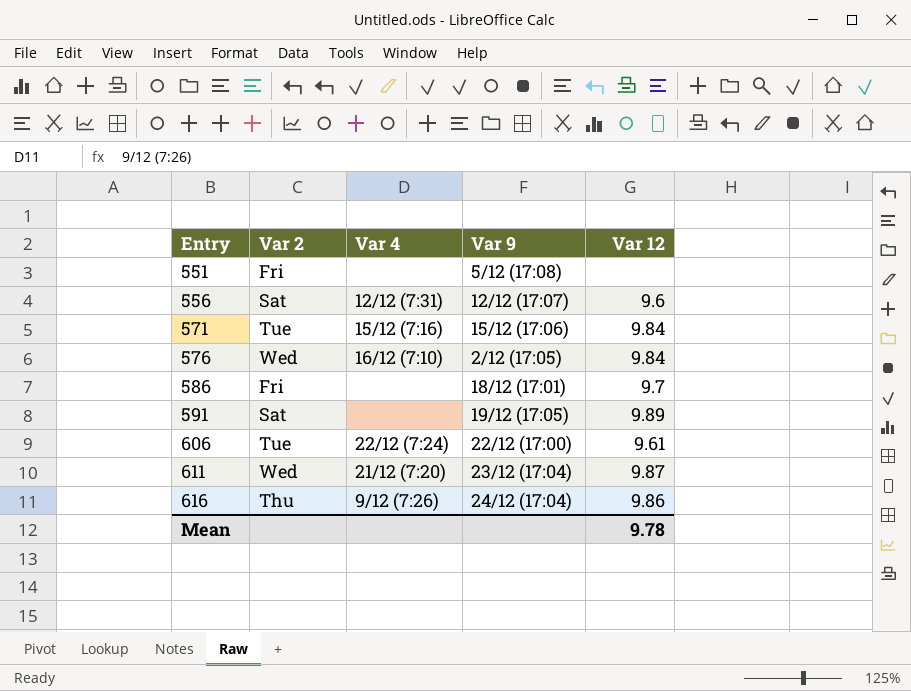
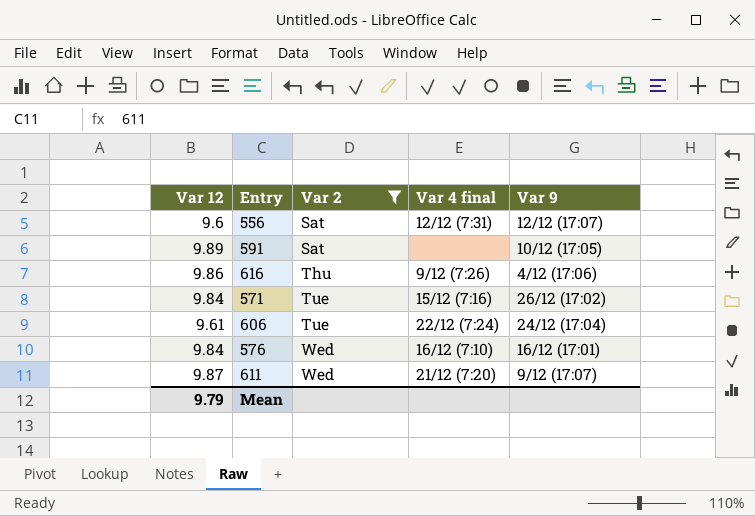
filter: none -> Var 2 != Fri
row order: Entry ascending -> Var 2 ascending
column Var 12 | position: 5 -> 1
column name: Var 4 -> Var 4 final
591 | Var 9: 19/12 (17:05) -> 10/12 (17:05)
616 | Var 9: 24/12 (17:04) -> 4/12 (17:06)
571 | Var 9: 15/12 (17:06) -> 26/12 (17:02)
606 | Var 9: 22/12 (17:00) -> 24/12 (17:04)
576 | Var 9: 2/12 (17:05) -> 16/12 (17:01)
611 | Var 9: 23/12 (17:04) -> 9/12 (17:07)
Mean | Var 12: 9.78 -> 9.79

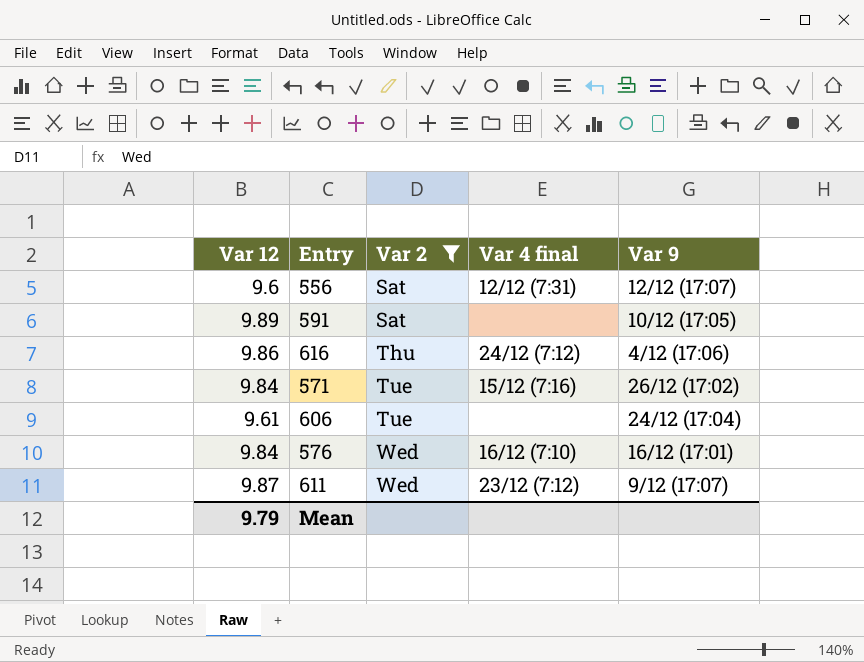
616 | Var 4 final: 9/12 (7:26) -> 24/12 (7:12)
606 | Var 4 final: 22/12 (7:24) -> none
611 | Var 4 final: 21/12 (7:20) -> 23/12 (7:12)

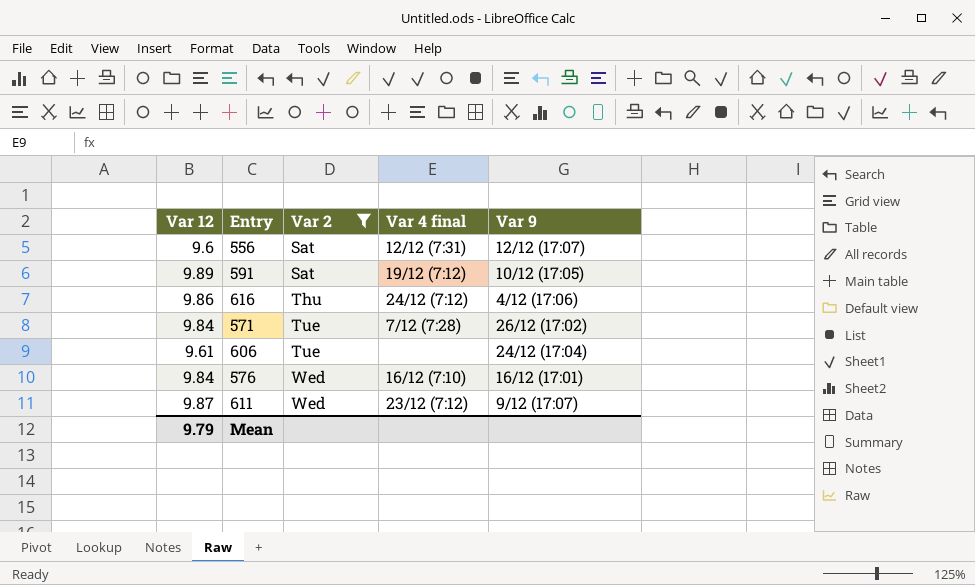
591 | Var 4 final: none -> 19/12 (7:12)
571 | Var 4 final: 15/12 (7:16) -> 7/12 (7:28)

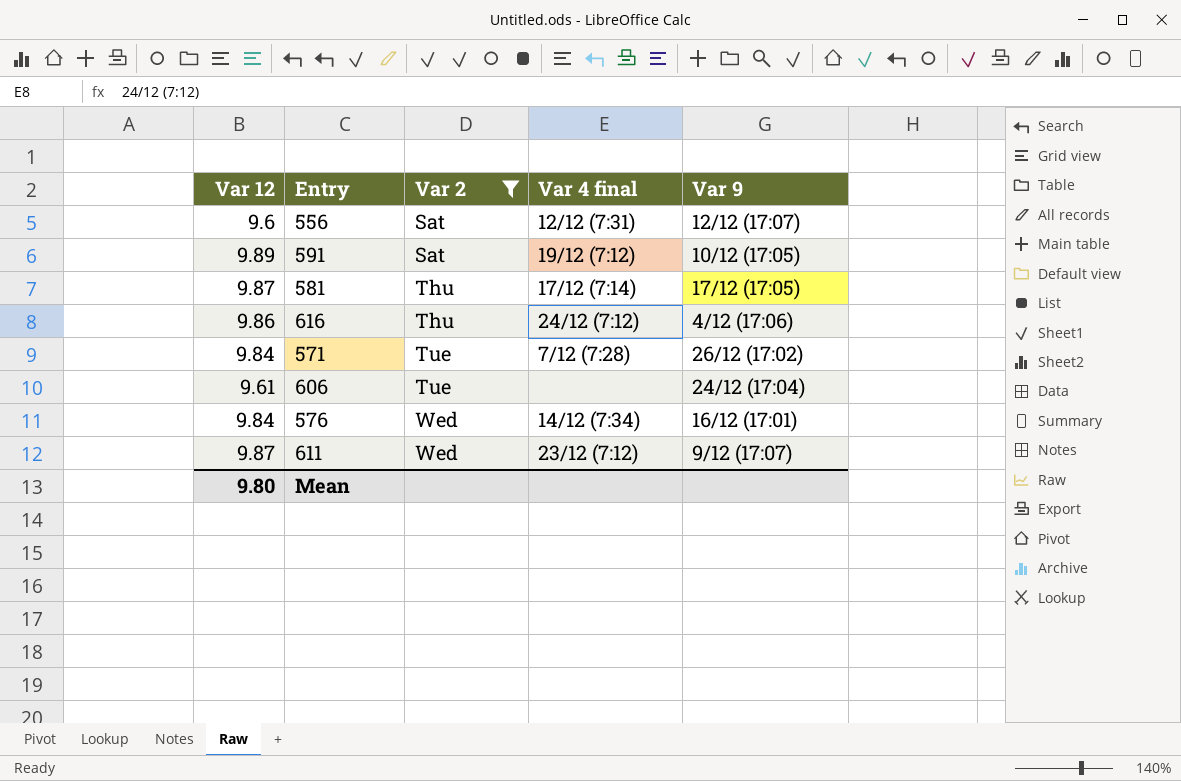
row 581: none -> 9.87 | Thu | 17/12 (7:14) | 17/12 (17:05)
576 | Var 4 final: 16/12 (7:10) -> 14/12 (7:34)
Mean | Var 12: 9.79 -> 9.80

